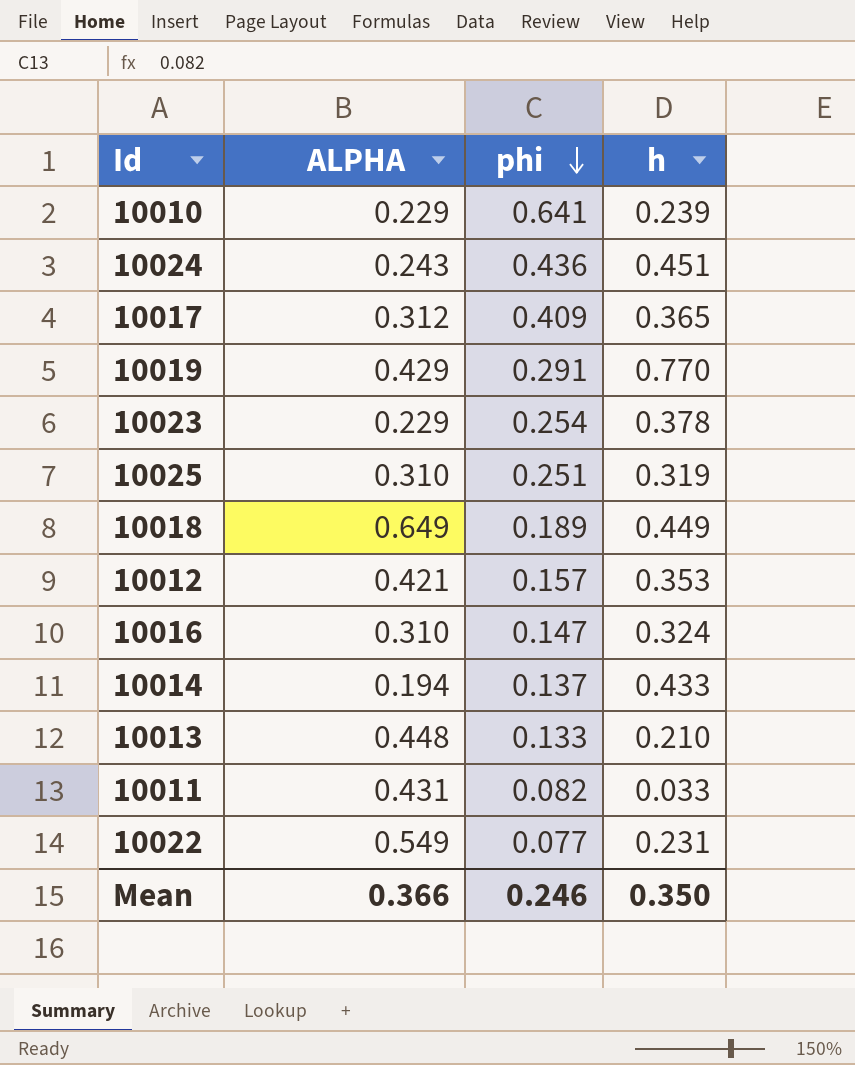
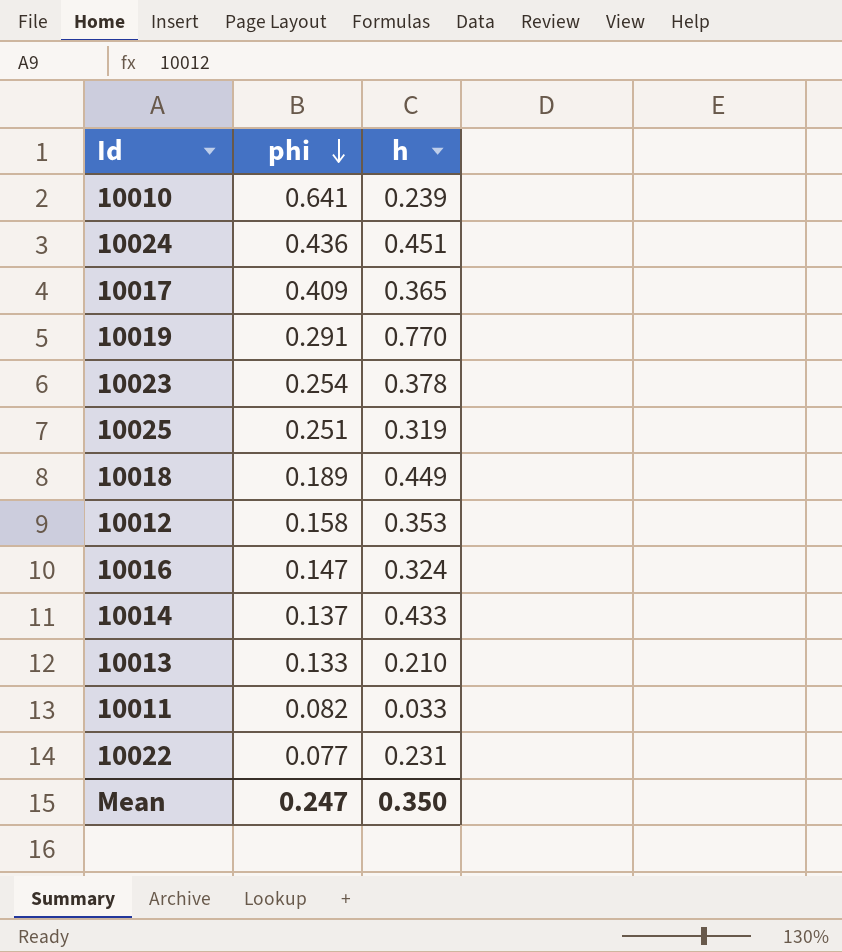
column ALPHA | position: 2 -> none
10012 | phi: 0.157 -> 0.158
Mean | phi: 0.246 -> 0.247

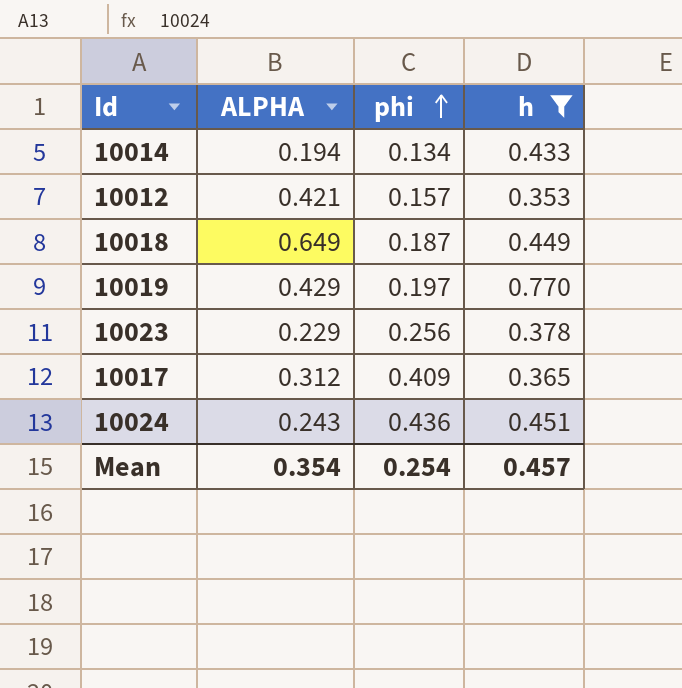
filter: none -> h >= 0.353
row order: phi descending -> phi ascending
column ALPHA | position: none -> 2
10014 | phi: 0.137 -> 0.134
10012 | phi: 0.158 -> 0.157
10018 | phi: 0.189 -> 0.187
10019 | phi: 0.291 -> 0.197
10023 | phi: 0.254 -> 0.256
Mean | phi: 0.247 -> 0.254
Mean | h: 0.350 -> 0.457

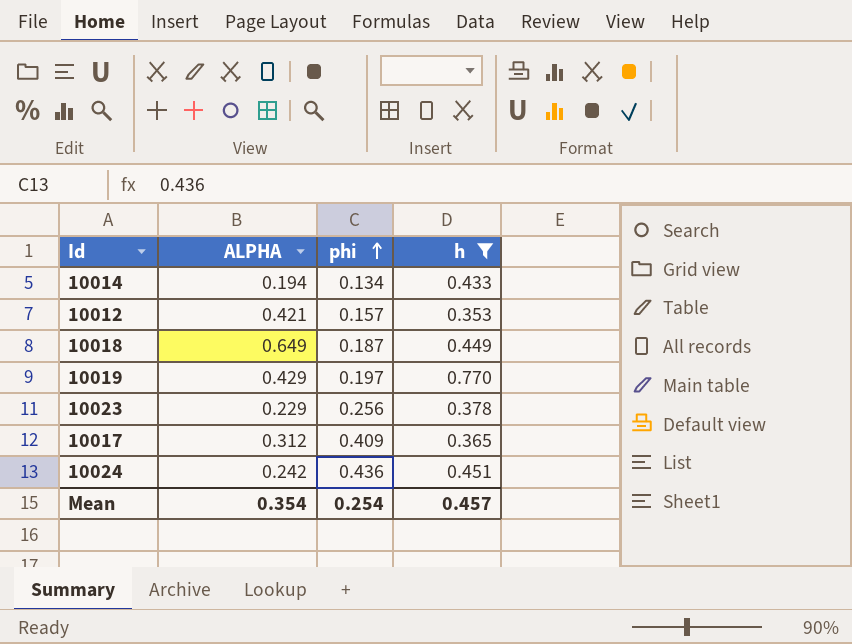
10024 | ALPHA: 0.243 -> 0.242

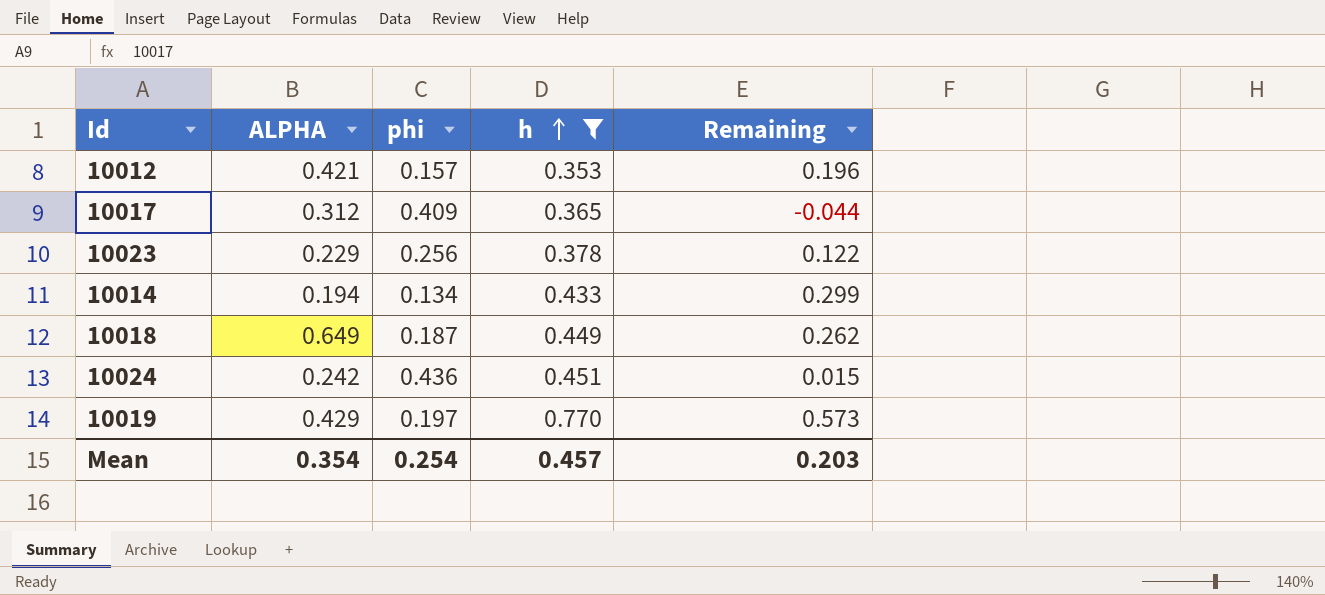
row order: phi ascending -> h ascending
column Remaining | formula: none -> [h] - [phi]

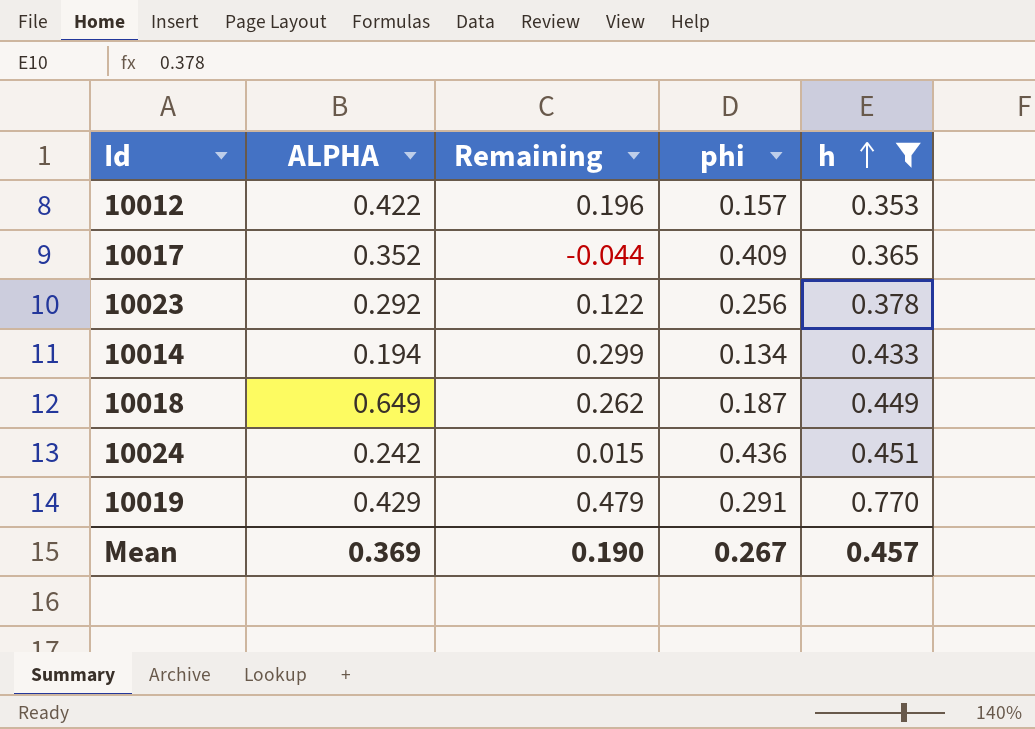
column Remaining | position: 5 -> 3
10012 | ALPHA: 0.421 -> 0.422
10017 | ALPHA: 0.312 -> 0.352
10023 | ALPHA: 0.229 -> 0.292
10019 | Remaining: 0.573 -> 0.479
10019 | phi: 0.197 -> 0.291
Mean | ALPHA: 0.354 -> 0.369
Mean | Remaining: 0.203 -> 0.190
Mean | phi: 0.254 -> 0.267

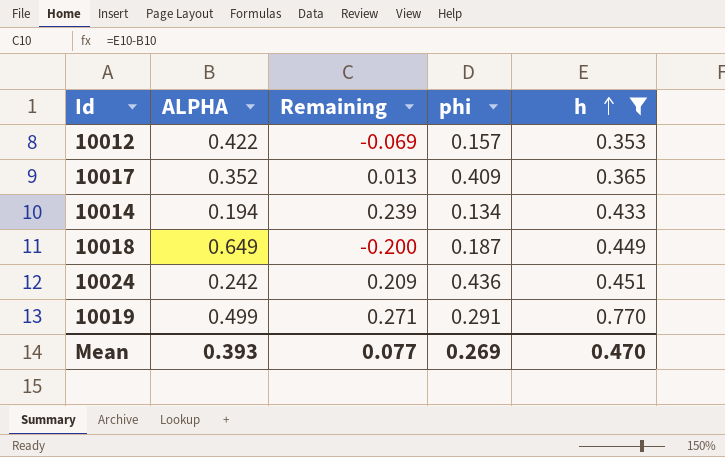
column Remaining | formula: [h] - [phi] -> [h] - [ALPHA]
row 10023: 0.292 | 0.122 | 0.256 | 0.378 -> none
10019 | ALPHA: 0.429 -> 0.499
Mean | ALPHA: 0.369 -> 0.393
Mean | Remaining: 0.190 -> 0.077
Mean | phi: 0.267 -> 0.269
Mean | h: 0.457 -> 0.470

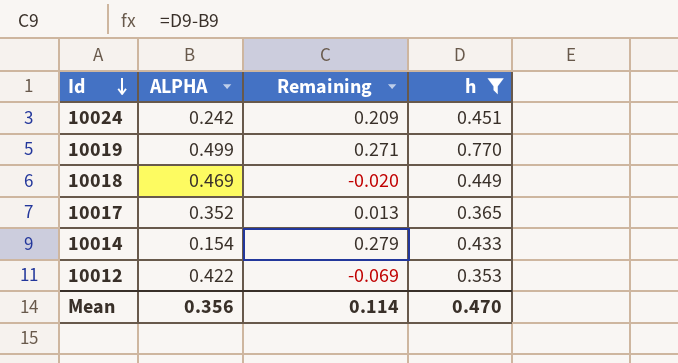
row order: h ascending -> Id descending
column phi | position: 4 -> none
10018 | ALPHA: 0.649 -> 0.469
10018 | Remaining: -0.200 -> -0.020
10014 | ALPHA: 0.194 -> 0.154
10014 | Remaining: 0.239 -> 0.279
Mean | ALPHA: 0.393 -> 0.356
Mean | Remaining: 0.077 -> 0.114

